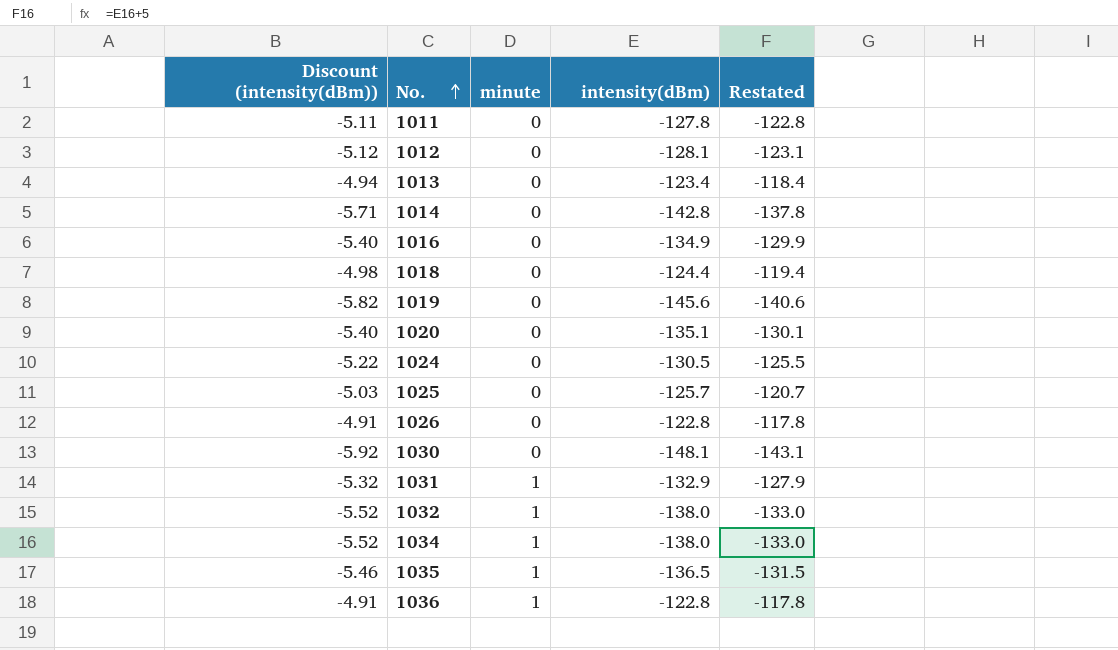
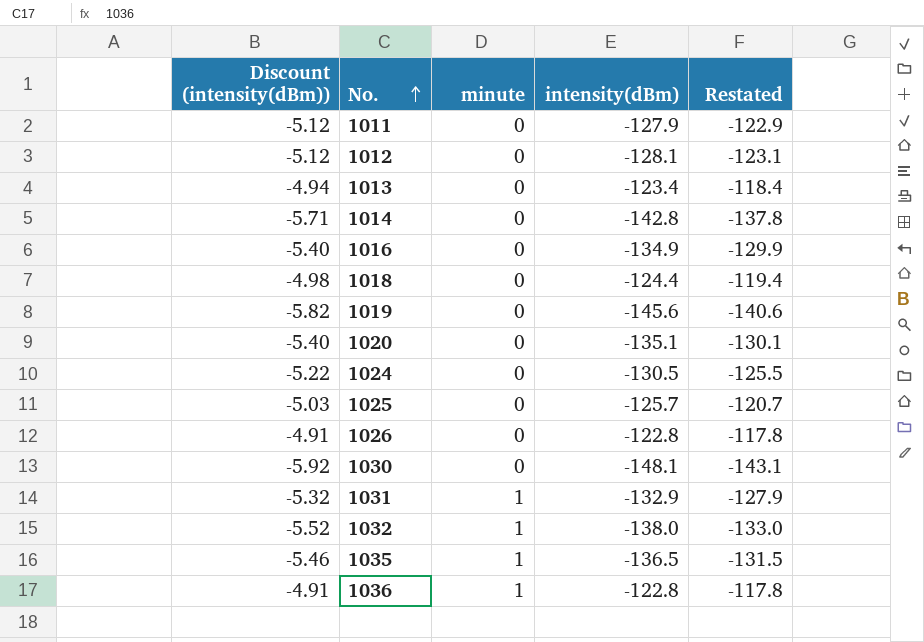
row 1034: -5.52 | 1 | -138.0 | -133.0 -> none
1011 | Discount (intensity(dBm)): -5.11 -> -5.12
1011 | intensity(dBm): -127.8 -> -127.9
1011 | Restated: -122.8 -> -122.9

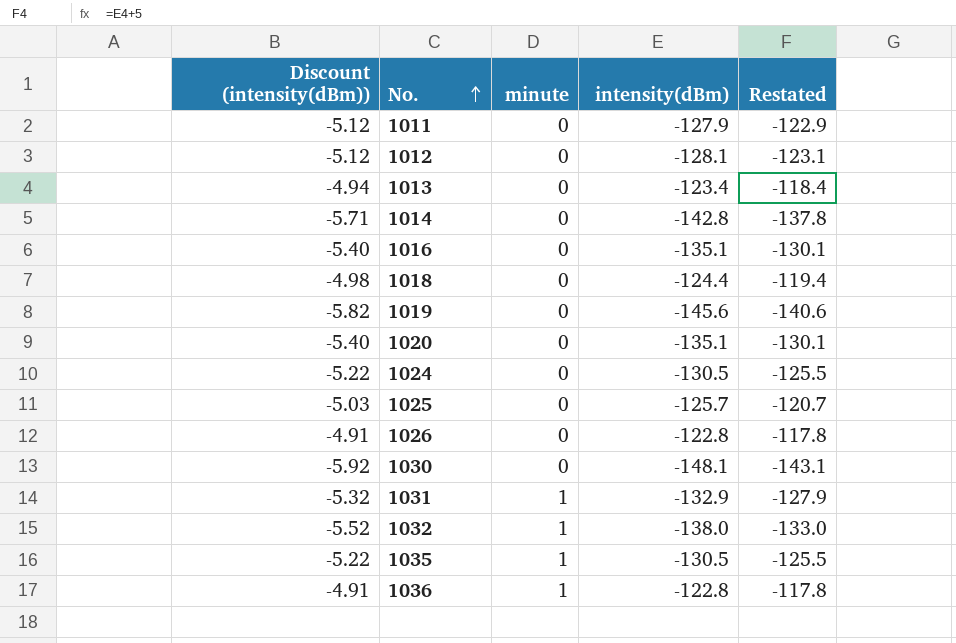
1016 | intensity(dBm): -134.9 -> -135.1
1016 | Restated: -129.9 -> -130.1
1035 | Discount (intensity(dBm)): -5.46 -> -5.22
1035 | intensity(dBm): -136.5 -> -130.5
1035 | Restated: -131.5 -> -125.5

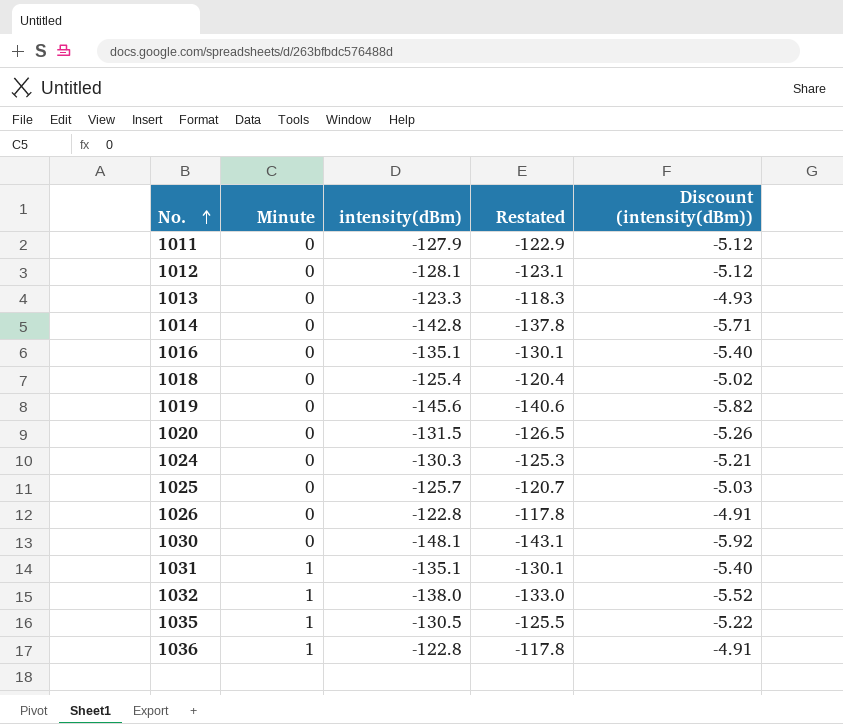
column name: minute -> Minute
column Discount (intensity(dBm)) | position: 1 -> 5
1013 | intensity(dBm): -123.4 -> -123.3
1013 | Restated: -118.4 -> -118.3
1013 | Discount (intensity(dBm)): -4.94 -> -4.93
1018 | intensity(dBm): -124.4 -> -125.4
1018 | Restated: -119.4 -> -120.4
1018 | Discount (intensity(dBm)): -4.98 -> -5.02
1020 | intensity(dBm): -135.1 -> -131.5
1020 | Restated: -130.1 -> -126.5
1020 | Discount (intensity(dBm)): -5.40 -> -5.26
1024 | intensity(dBm): -130.5 -> -130.3
1024 | Restated: -125.5 -> -125.3
1024 | Discount (intensity(dBm)): -5.22 -> -5.21
1031 | intensity(dBm): -132.9 -> -135.1
1031 | Restated: -127.9 -> -130.1
1031 | Discount (intensity(dBm)): -5.32 -> -5.40

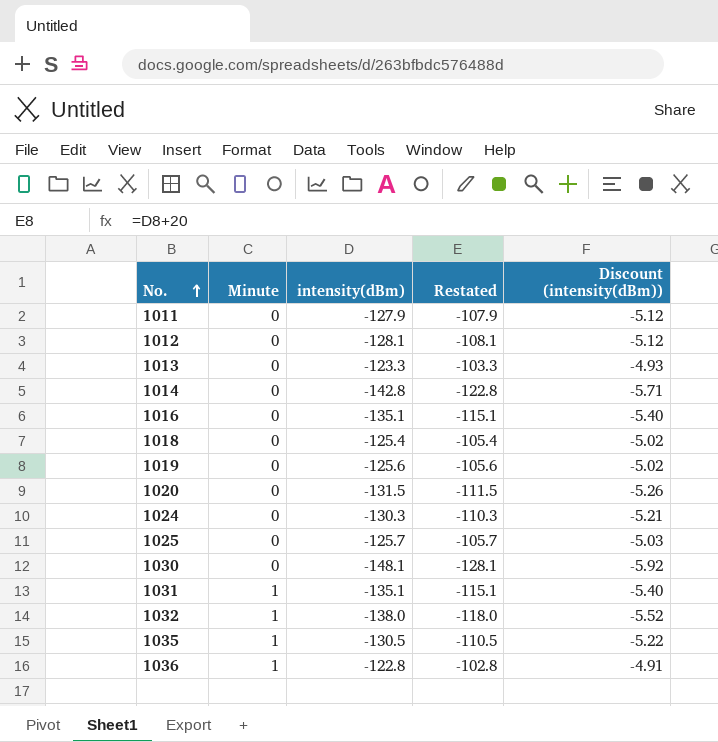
column Restated | formula: [intensity(dBm)] + 5 -> [intensity(dBm)] + 20
row 1026: 0 | -122.8 | -117.8 | -4.91 -> none
1019 | intensity(dBm): -145.6 -> -125.6
1019 | Discount (intensity(dBm)): -5.82 -> -5.02

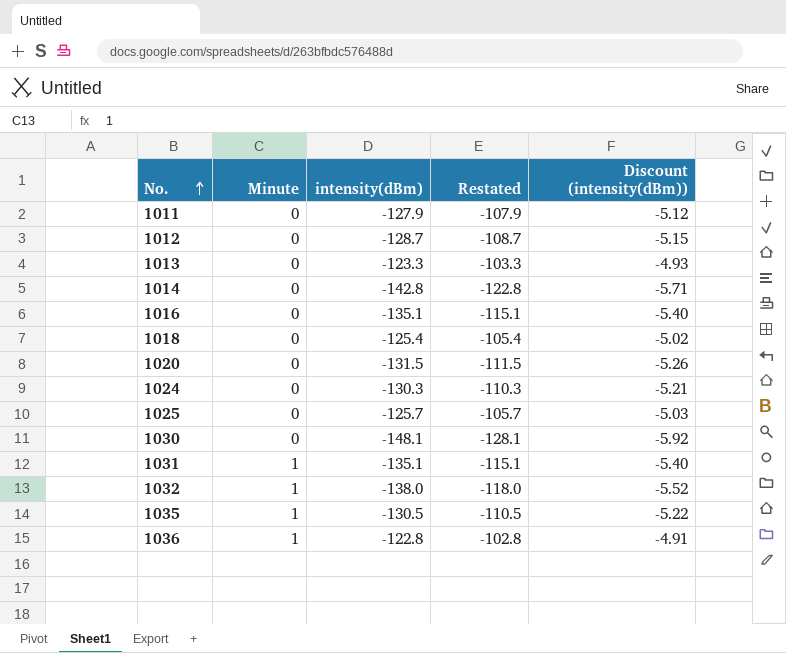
row 1019: 0 | -125.6 | -105.6 | -5.02 -> none
1012 | intensity(dBm): -128.1 -> -128.7
1012 | Restated: -108.1 -> -108.7
1012 | Discount (intensity(dBm)): -5.12 -> -5.15

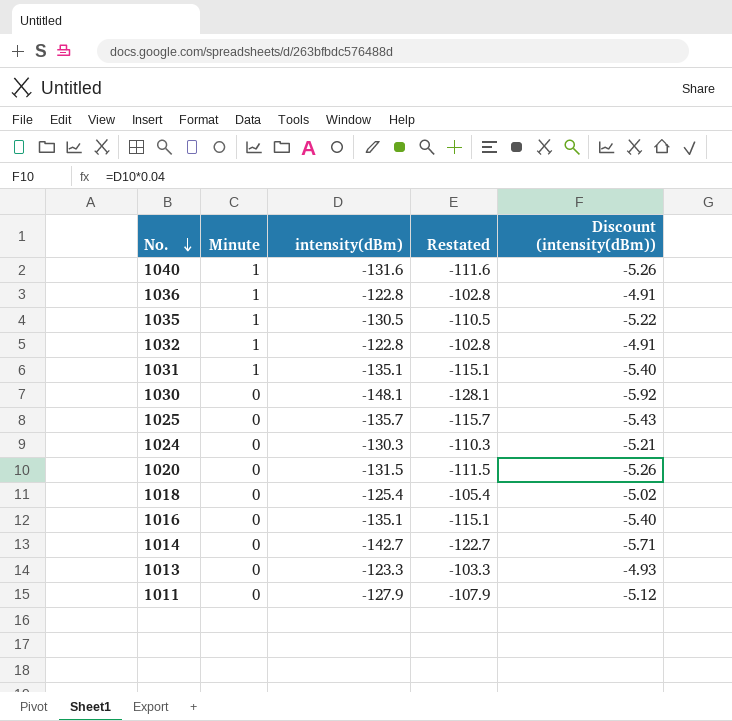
row order: No. ascending -> No. descending
row 1012: 0 | -128.7 | -108.7 | -5.15 -> none
row 1040: none -> 1 | -131.6 | -111.6 | -5.26
1032 | intensity(dBm): -138.0 -> -122.8
1032 | Restated: -118.0 -> -102.8
1032 | Discount (intensity(dBm)): -5.52 -> -4.91
1025 | intensity(dBm): -125.7 -> -135.7
1025 | Restated: -105.7 -> -115.7
1025 | Discount (intensity(dBm)): -5.03 -> -5.43
1014 | intensity(dBm): -142.8 -> -142.7
1014 | Restated: -122.8 -> -122.7

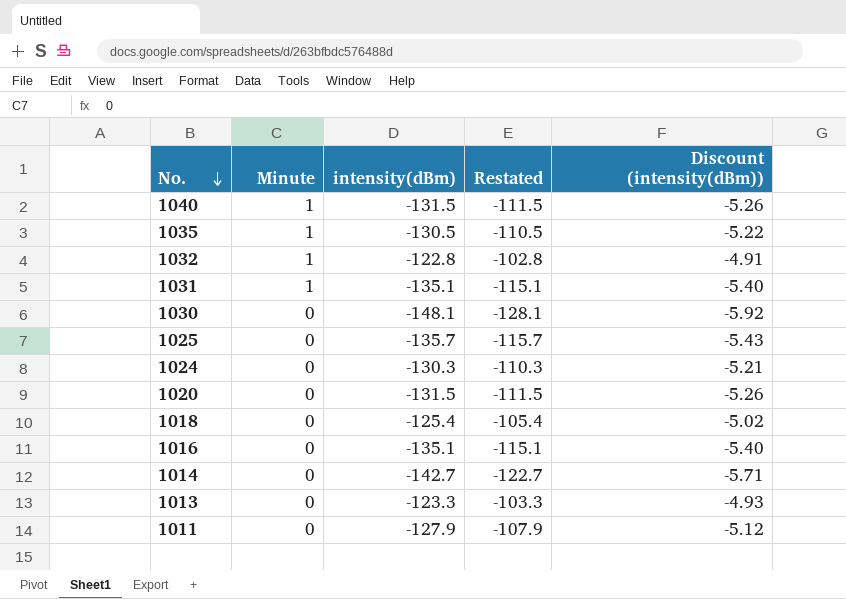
row 1036: 1 | -122.8 | -102.8 | -4.91 -> none
1040 | intensity(dBm): -131.6 -> -131.5
1040 | Restated: -111.6 -> -111.5

